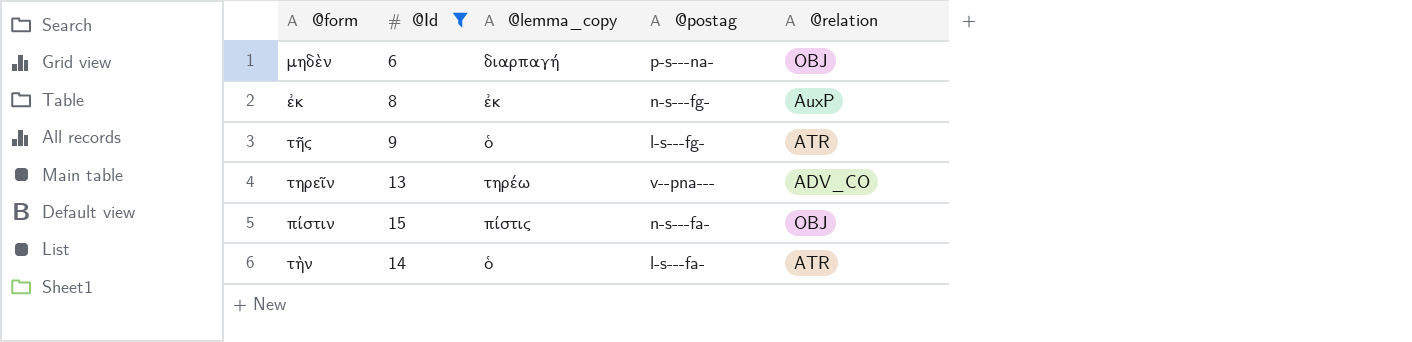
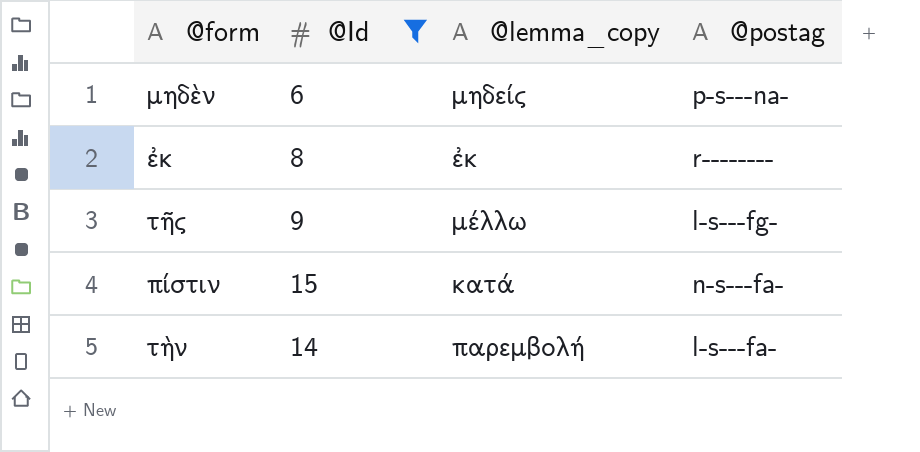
column @relation | position: 5 -> none
row τηρεῖν: 13 | τηρέω | v--pna--- | ADV_CO -> none
μηδὲν | @lemma_copy: διαρπαγή -> μηδείς
ἐκ | @postag: n-s---fg- -> r--------
τῆς | @lemma_copy: ὁ -> μέλλω
πίστιν | @lemma_copy: πίστις -> κατά
τὴν | @lemma_copy: ὁ -> παρεμβολή

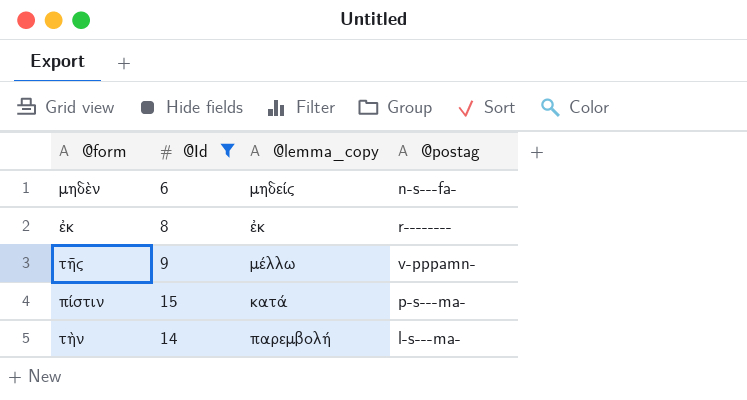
μηδὲν | @postag: p-s---na- -> n-s---fa-
τῆς | @postag: l-s---fg- -> v-pppamn-
πίστιν | @postag: n-s---fa- -> p-s---ma-
τὴν | @postag: l-s---fa- -> l-s---ma-

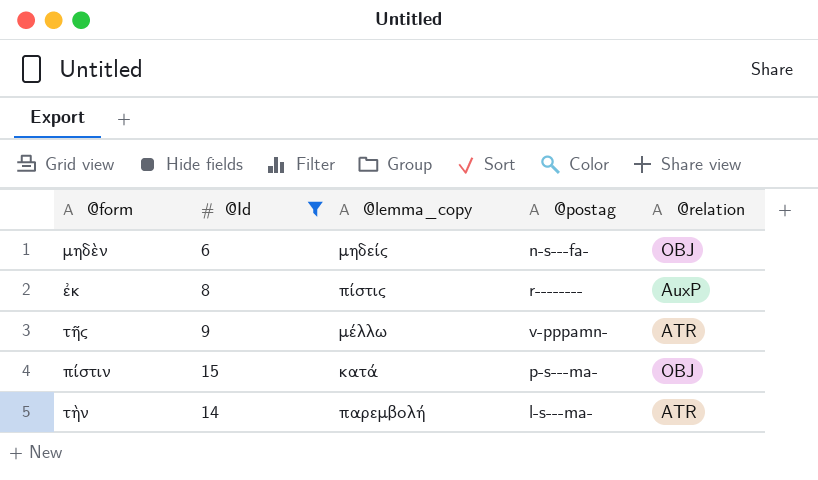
column @relation | position: none -> 5
ἐκ | @lemma_copy: ἐκ -> πίστις

